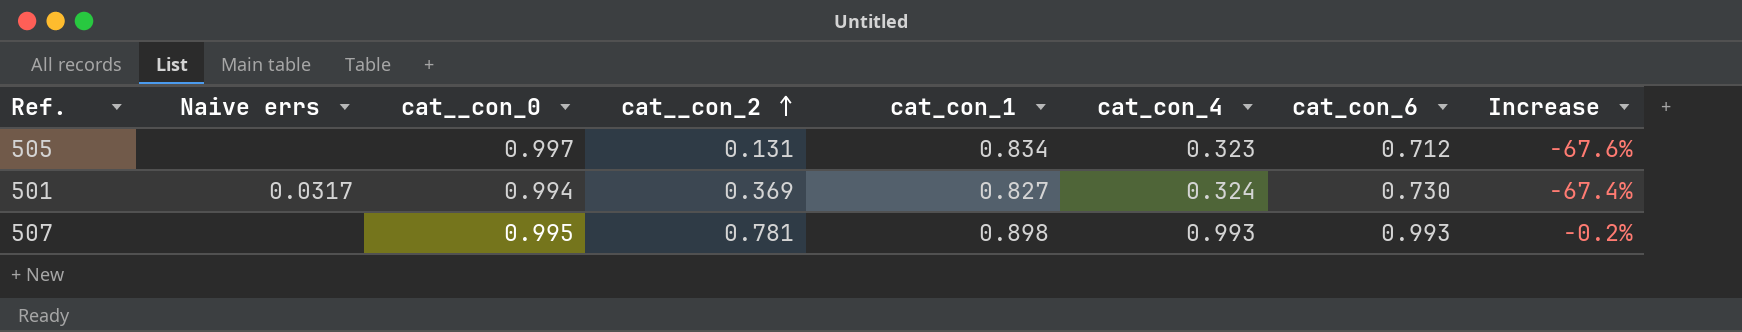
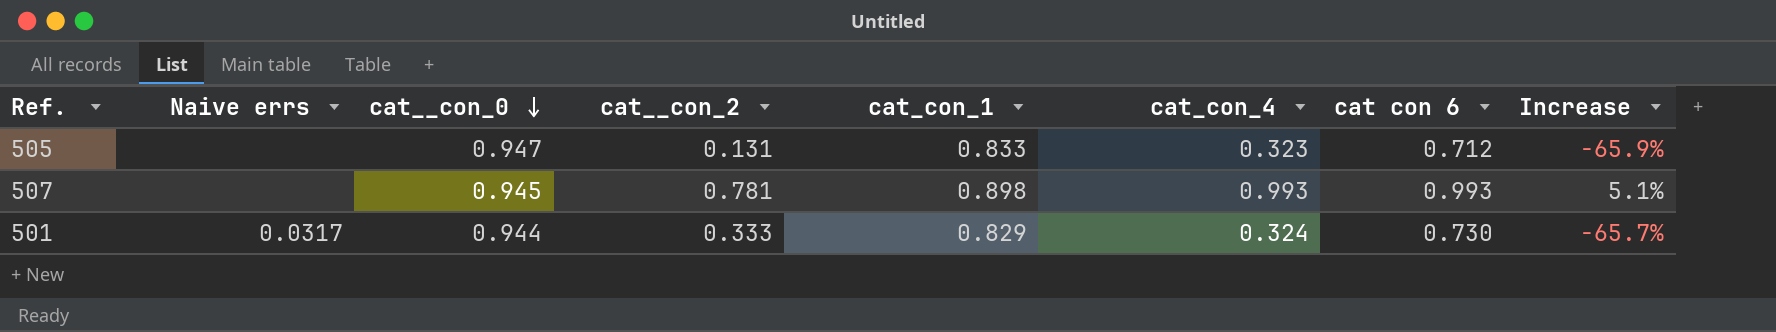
row order: cat__con_2 ascending -> cat__con_0 descending
column name: cat_con_6 -> cat con 6
505 | cat__con_0: 0.997 -> 0.947
505 | cat_con_1: 0.834 -> 0.833
505 | Increase: -67.6% -> -65.9%
507 | cat__con_0: 0.995 -> 0.945
507 | Increase: -0.2% -> 5.1%
501 | cat__con_0: 0.994 -> 0.944
501 | cat__con_2: 0.369 -> 0.333
501 | cat_con_1: 0.827 -> 0.829
501 | Increase: -67.4% -> -65.7%

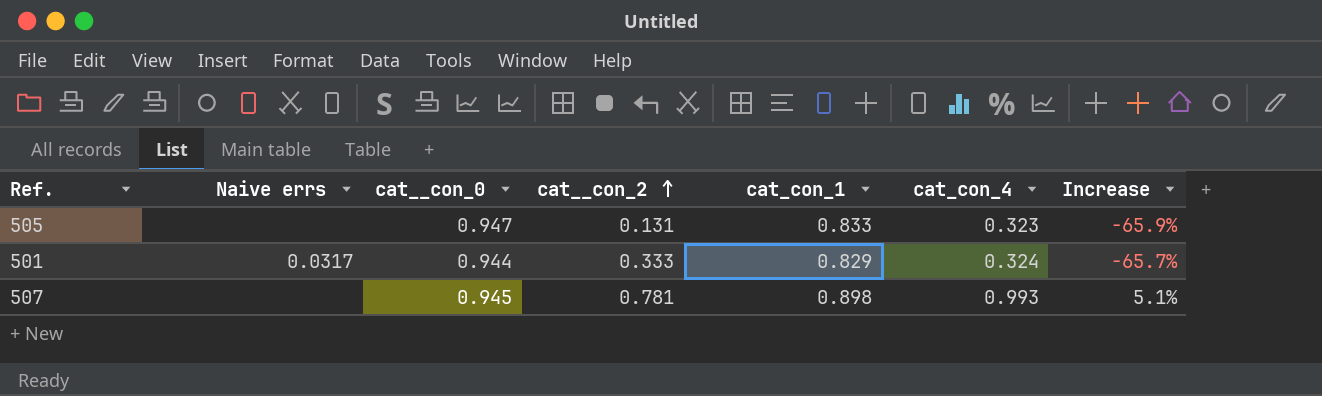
row order: cat__con_0 descending -> cat__con_2 ascending
column cat con 6 | position: 7 -> none

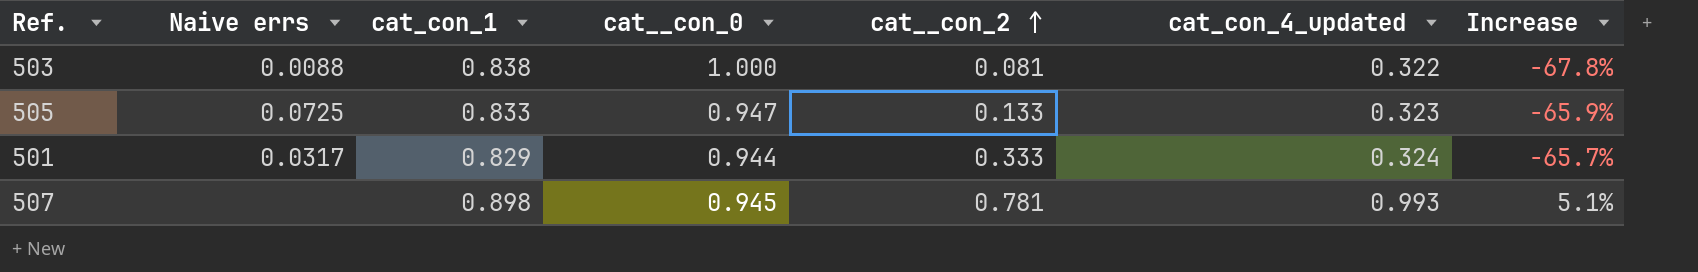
column cat_con_1 | position: 5 -> 3
column name: cat_con_4 -> cat_con_4_updated
row 503: none -> 0.0088 | 0.838 | 1.000 | 0.081 | 0.322 | -67.8%
505 | Naive errs: none -> 0.0725
505 | cat__con_2: 0.131 -> 0.133

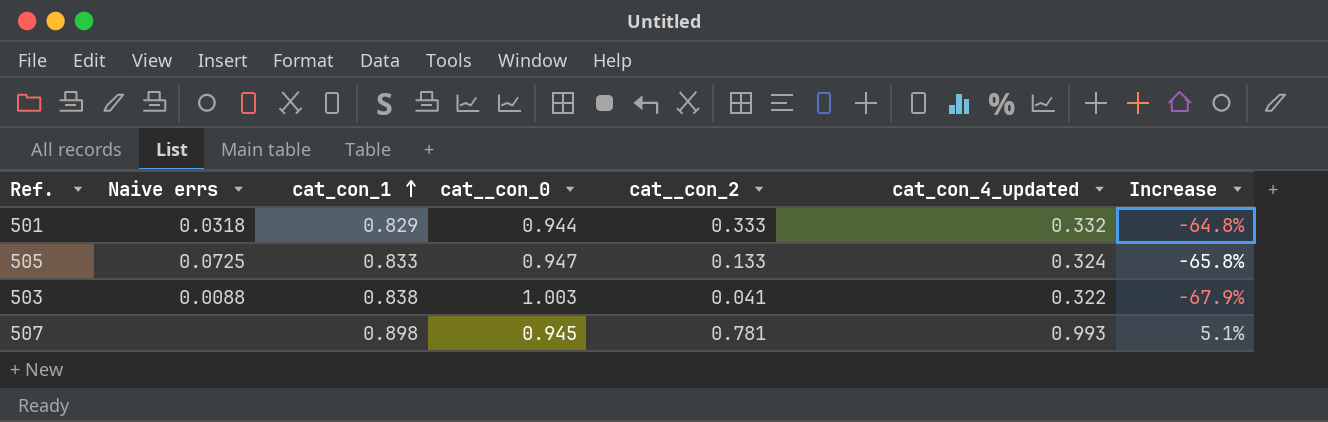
row order: cat__con_2 ascending -> cat_con_1 ascending
501 | Naive errs: 0.0317 -> 0.0318
501 | cat_con_4_updated: 0.324 -> 0.332
501 | Increase: -65.7% -> -64.8%
505 | cat_con_4_updated: 0.323 -> 0.324
505 | Increase: -65.9% -> -65.8%
503 | cat__con_0: 1.000 -> 1.003
503 | cat__con_2: 0.081 -> 0.041
503 | Increase: -67.8% -> -67.9%

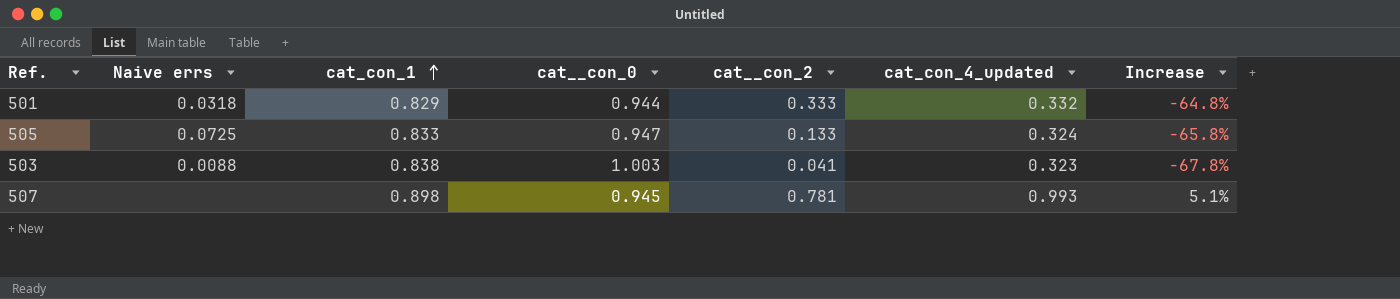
503 | cat_con_4_updated: 0.322 -> 0.323
503 | Increase: -67.9% -> -67.8%

